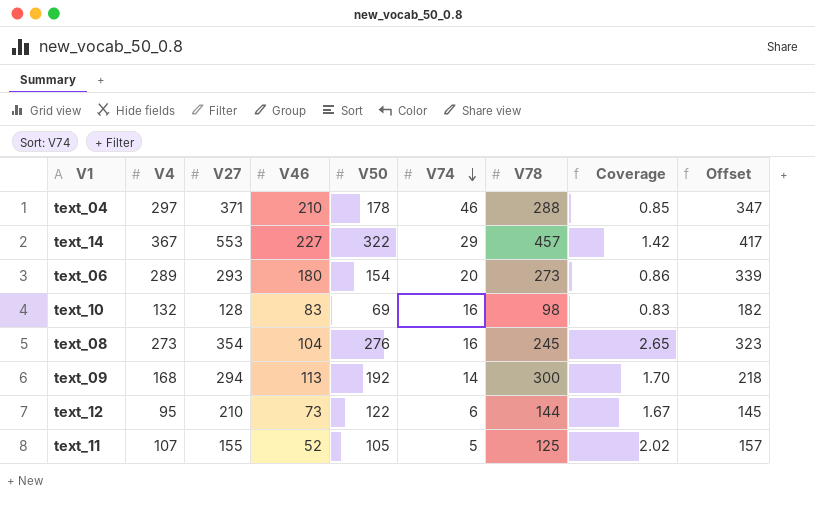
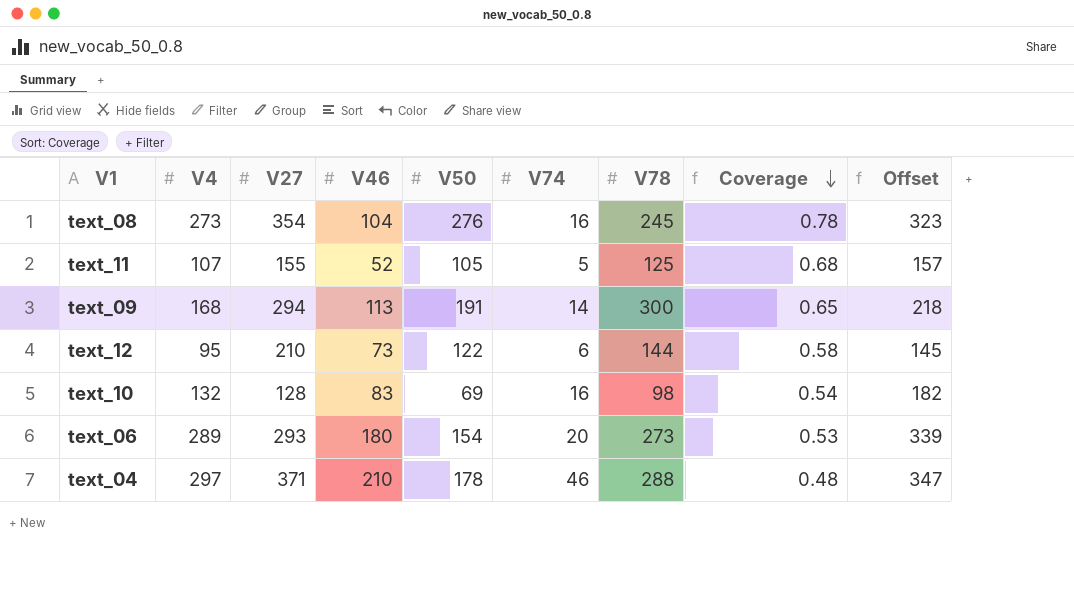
row order: V74 descending -> Coverage descending
column Coverage | formula: [V50] / [V46] -> [V50] / [V27]
row text_14: 367 | 553 | 227 | 322 | 29 | 457 | 1.42 | 417 -> none
text_09 | V50: 192 -> 191

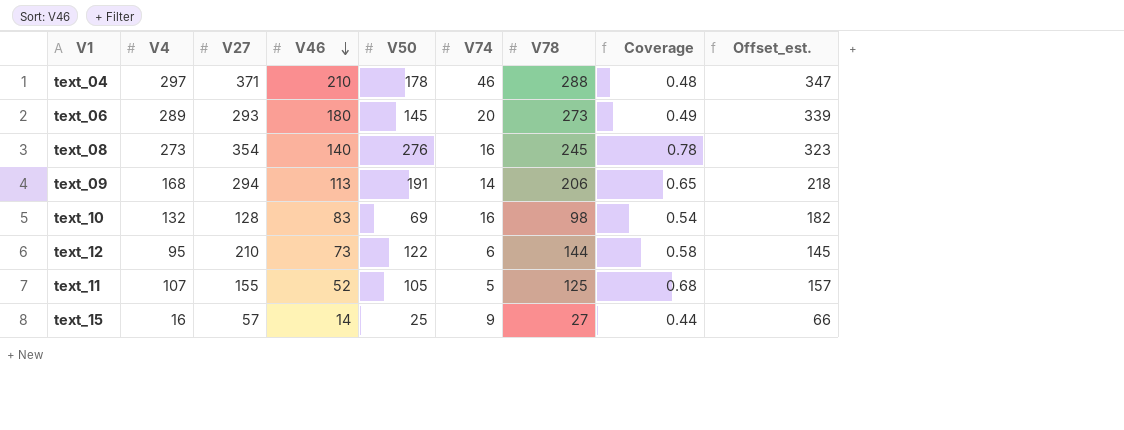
row order: Coverage descending -> V46 descending
column name: Offset -> Offset_est.
text_06 | V50: 154 -> 145
text_06 | Coverage: 0.53 -> 0.49
text_08 | V46: 104 -> 140
text_09 | V78: 300 -> 206
row text_15: none -> 16 | 57 | 14 | 25 | 9 | 27 | 0.44 | 66

